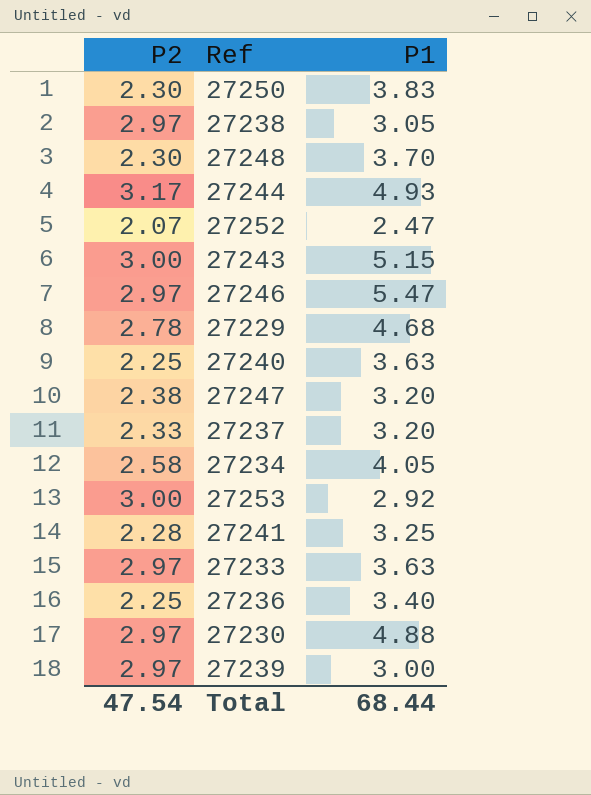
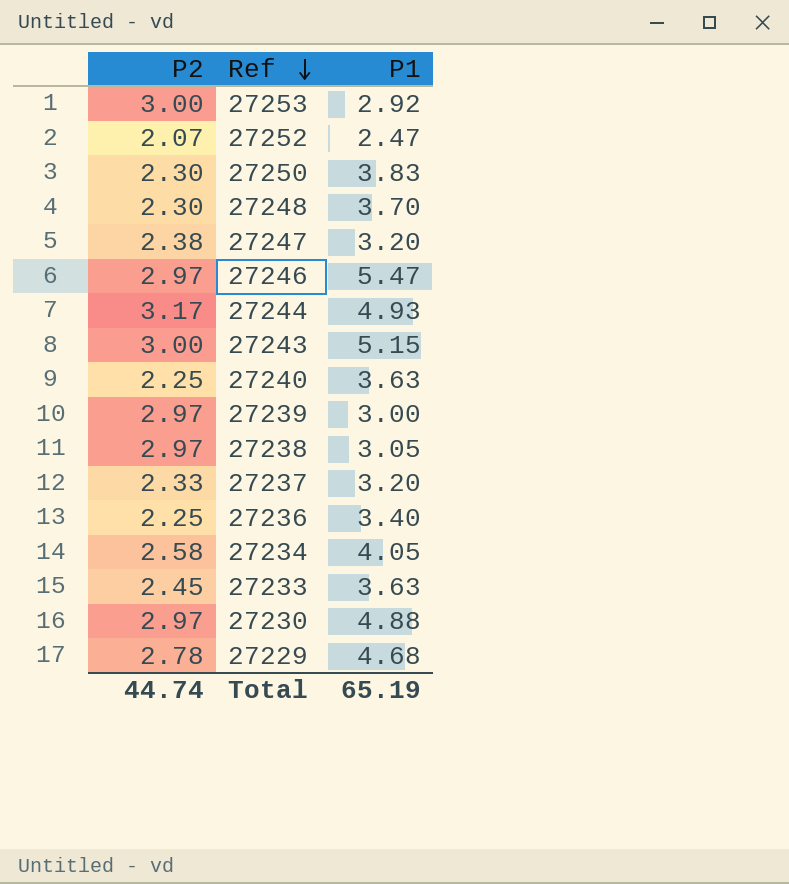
row order: none -> Ref descending
row 27241: 2.28 | 3.25 -> none
27233 | P2: 2.97 -> 2.45
Total | P2: 47.54 -> 44.74
Total | P1: 68.44 -> 65.19

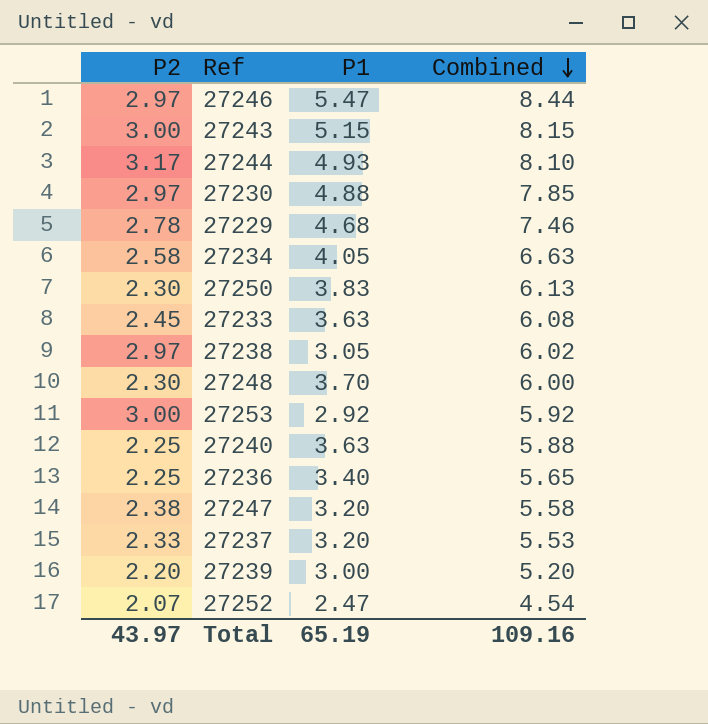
row order: Ref descending -> Combined descending
column Combined | formula: none -> [P2] + [P1]
27239 | P2: 2.97 -> 2.20
Total | P2: 44.74 -> 43.97

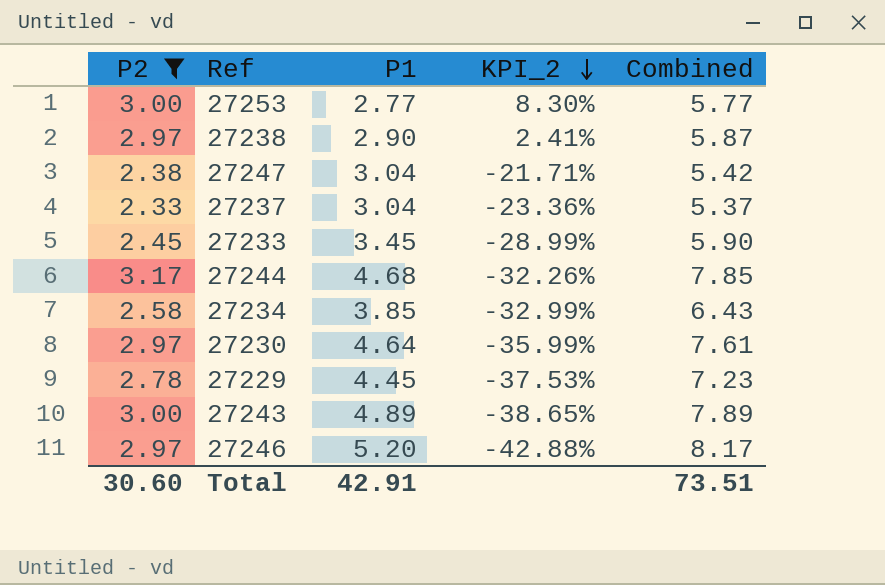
filter: none -> P2 >= 2.33
row order: Combined descending -> KPI_2 descending
column KPI_2 | formula: none -> ([P2] - [P1]) / [P1]
27253 | P1: 2.92 -> 2.77
27253 | Combined: 5.92 -> 5.77
27238 | P1: 3.05 -> 2.90
27238 | Combined: 6.02 -> 5.87
27247 | P1: 3.20 -> 3.04
27247 | Combined: 5.58 -> 5.42
27237 | P1: 3.20 -> 3.04
27237 | Combined: 5.53 -> 5.37
27233 | P1: 3.63 -> 3.45
27233 | Combined: 6.08 -> 5.90
27244 | P1: 4.93 -> 4.68
27244 | Combined: 8.10 -> 7.85
27234 | P1: 4.05 -> 3.85
27234 | Combined: 6.63 -> 6.43
27230 | P1: 4.88 -> 4.64
27230 | Combined: 7.85 -> 7.61
27229 | P1: 4.68 -> 4.45
27229 | Combined: 7.46 -> 7.23
27243 | P1: 5.15 -> 4.89
27243 | Combined: 8.15 -> 7.89
27246 | P1: 5.47 -> 5.20
27246 | Combined: 8.44 -> 8.17
Total | P2: 43.97 -> 30.60
Total | P1: 65.19 -> 42.91
Total | Combined: 109.16 -> 73.51

